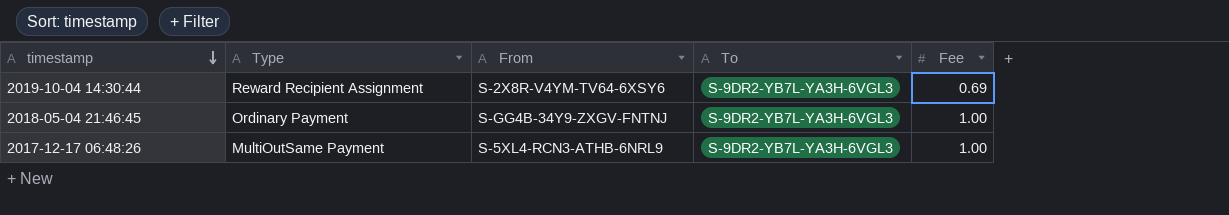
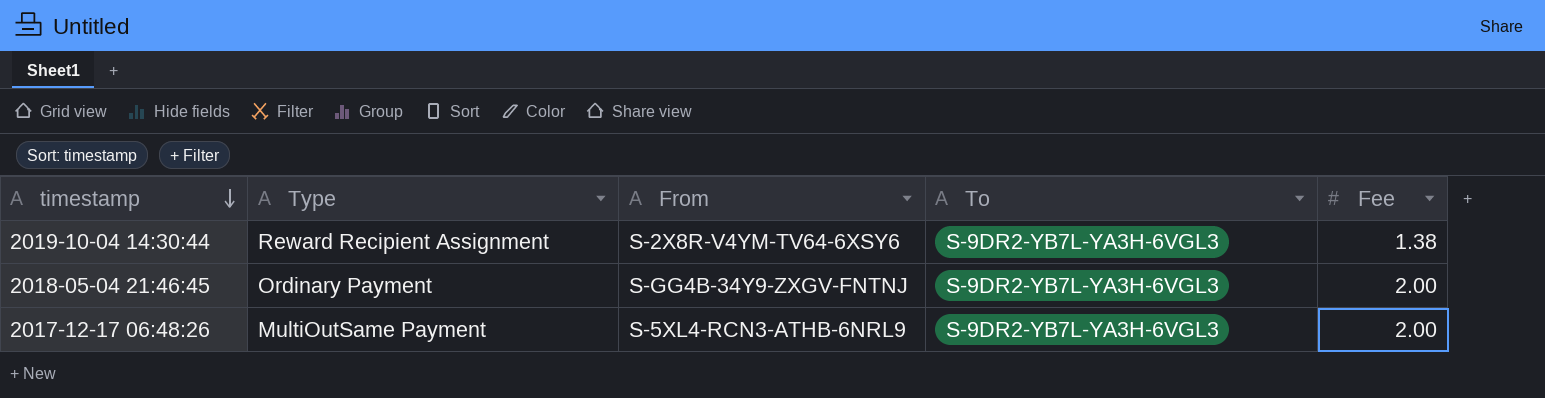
2019-10-04 14:30:44 | Fee: 0.69 -> 1.38
2018-05-04 21:46:45 | Fee: 1.00 -> 2.00
2017-12-17 06:48:26 | Fee: 1.00 -> 2.00

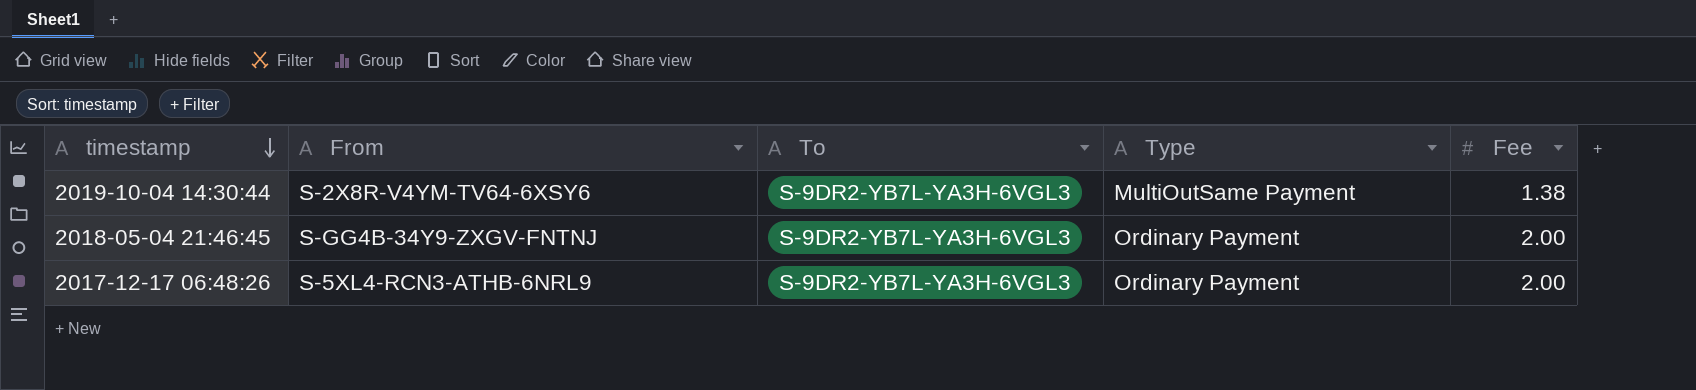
column Type | position: 2 -> 4
2019-10-04 14:30:44 | Type: Reward Recipient Assignment -> MultiOutSame Payment
2017-12-17 06:48:26 | Type: MultiOutSame Payment -> Ordinary Payment

